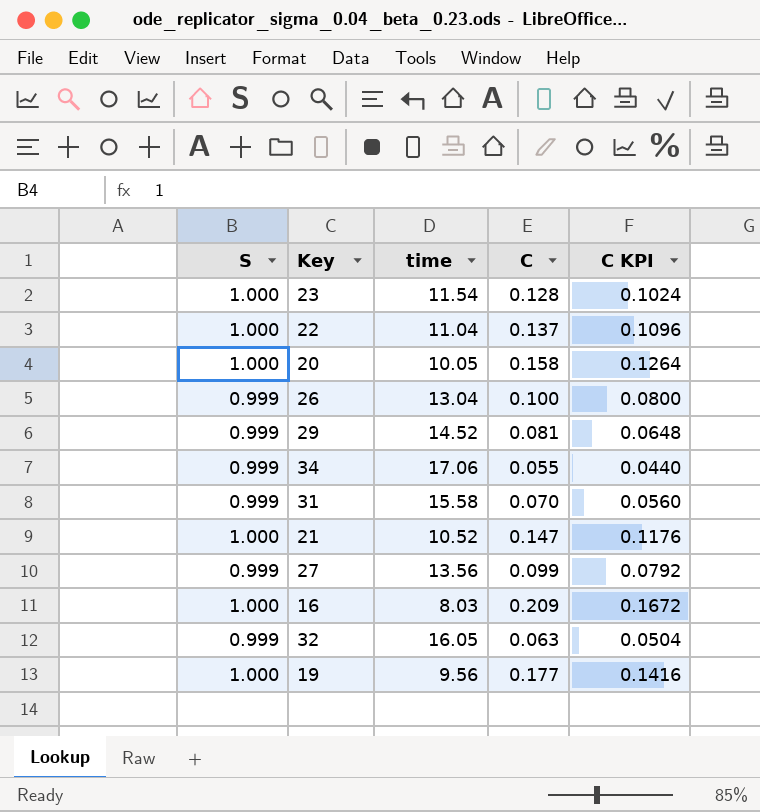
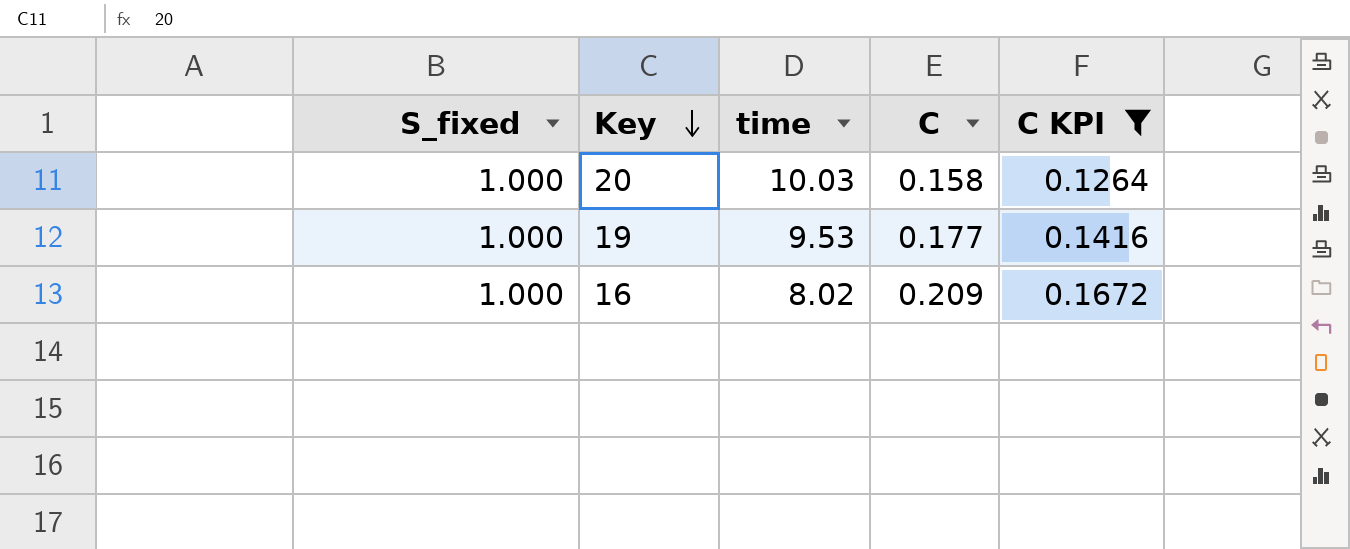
filter: none -> C KPI >= 0.1264
row order: none -> Key descending
column name: S -> S_fixed
20 | time: 10.05 -> 10.03
19 | time: 9.56 -> 9.53
16 | time: 8.03 -> 8.02

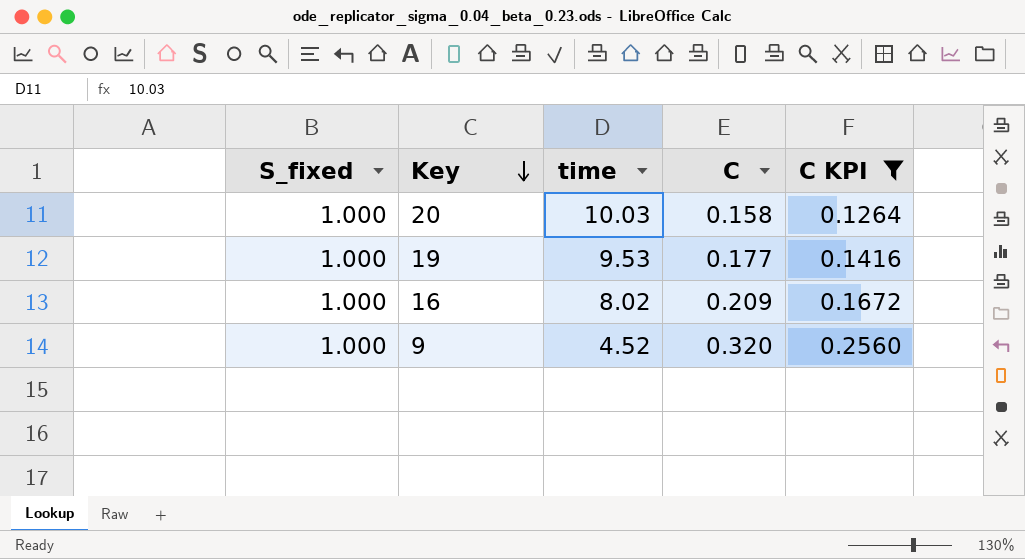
row 9: none -> 1.000 | 4.52 | 0.320 | 0.2560

